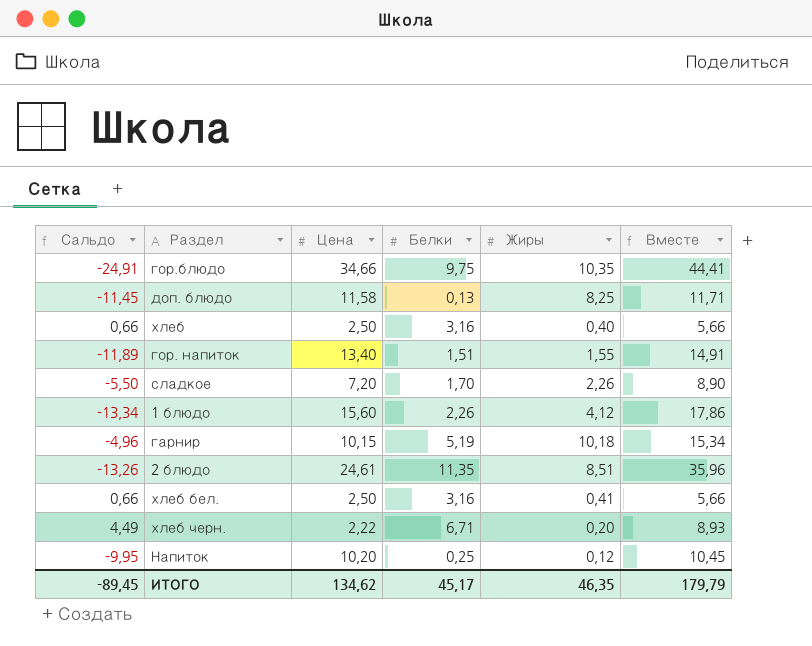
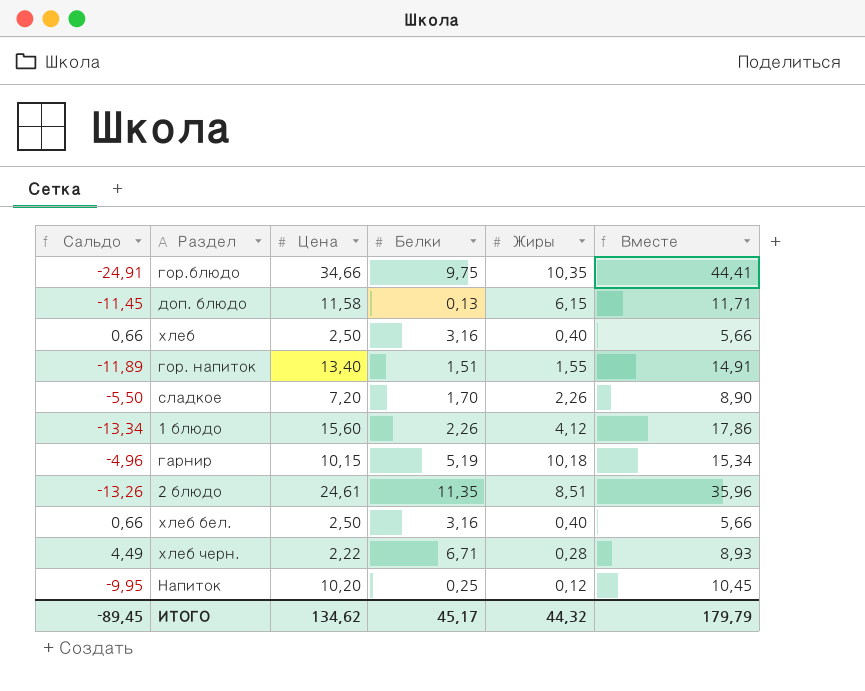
доп. блюдо | Жиры: 8,25 -> 6,15
хлеб бел. | Жиры: 0,41 -> 0,40
хлеб черн. | Жиры: 0,20 -> 0,28
ИТОГО | Жиры: 46,35 -> 44,32

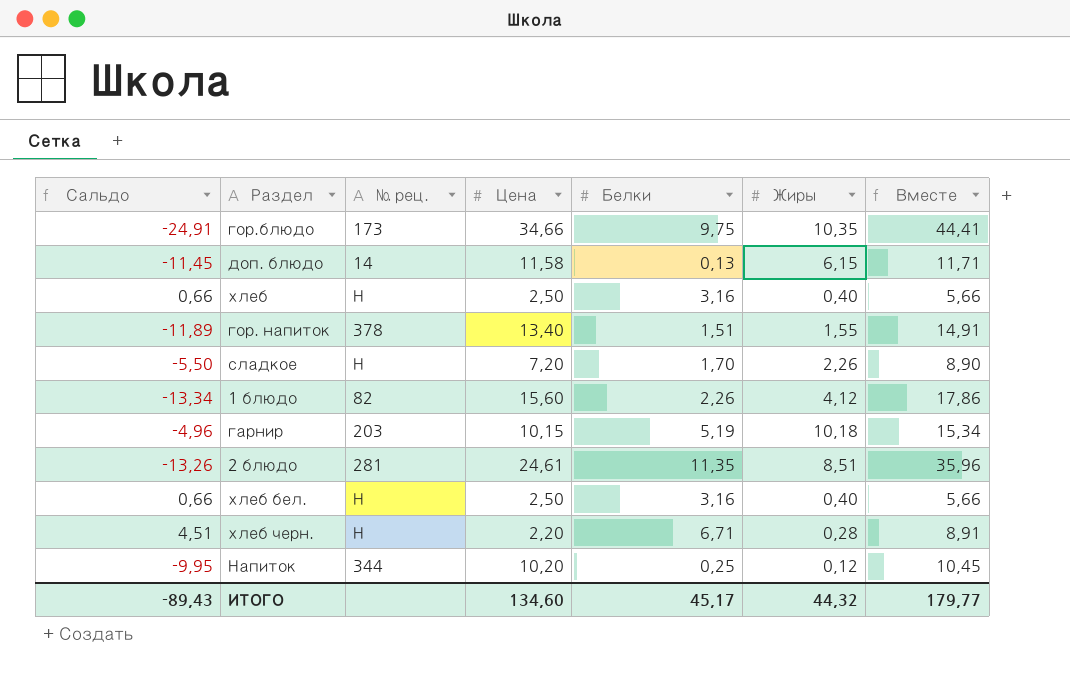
column № рец. | position: none -> 3
хлеб черн. | Сальдо: 4,49 -> 4,51
хлеб черн. | Цена: 2,22 -> 2,20
хлеб черн. | Вместе: 8,93 -> 8,91
ИТОГО | Сальдо: -89,45 -> -89,43
ИТОГО | Цена: 134,62 -> 134,60
ИТОГО | Вместе: 179,79 -> 179,77

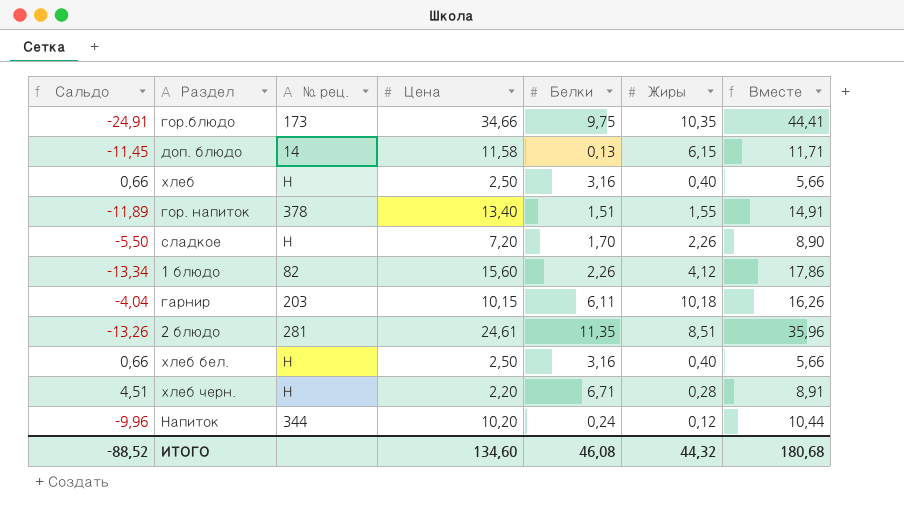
гарнир | Сальдо: -4,96 -> -4,04
гарнир | Белки: 5,19 -> 6,11
гарнир | Вместе: 15,34 -> 16,26
Напиток | Сальдо: -9,95 -> -9,96
Напиток | Белки: 0,25 -> 0,24
Напиток | Вместе: 10,45 -> 10,44
ИТОГО | Сальдо: -89,43 -> -88,52
ИТОГО | Белки: 45,17 -> 46,08
ИТОГО | Вместе: 179,77 -> 180,68

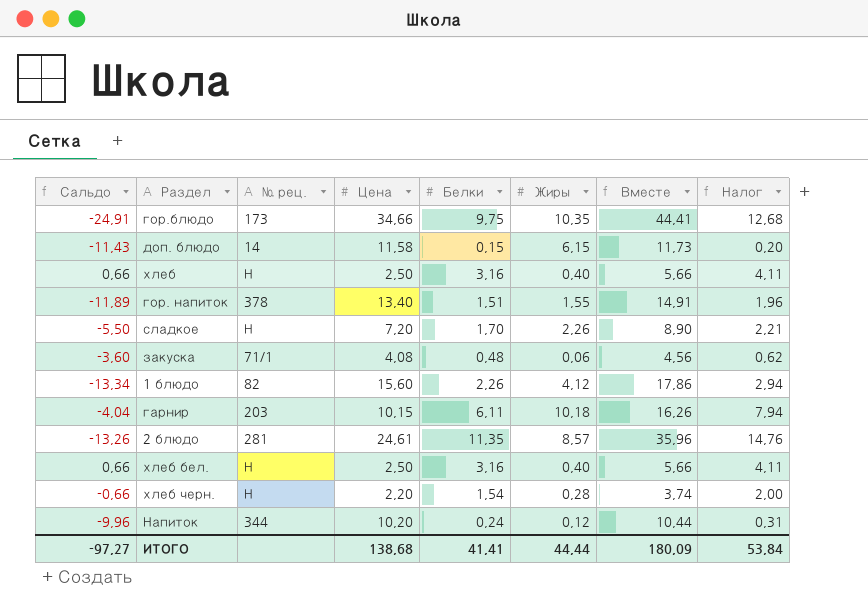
column Налог | formula: none -> [Белки] * 1,3
доп. блюдо | Сальдо: -11,45 -> -11,43
доп. блюдо | Белки: 0,13 -> 0,15
доп. блюдо | Вместе: 11,71 -> 11,73
row закуска: none -> -3,60 | 71/1 | 4,08 | 0,48 | 0,06 | 4,56 | 0,62
2 блюдо | Жиры: 8,51 -> 8,57
хлеб черн. | Сальдо: 4,51 -> -0,66
хлеб черн. | Белки: 6,71 -> 1,54
хлеб черн. | Вместе: 8,91 -> 3,74
ИТОГО | Сальдо: -88,52 -> -97,27
ИТОГО | Цена: 134,60 -> 138,68
ИТОГО | Белки: 46,08 -> 41,41
ИТОГО | Жиры: 44,32 -> 44,44
ИТОГО | Вместе: 180,68 -> 180,09

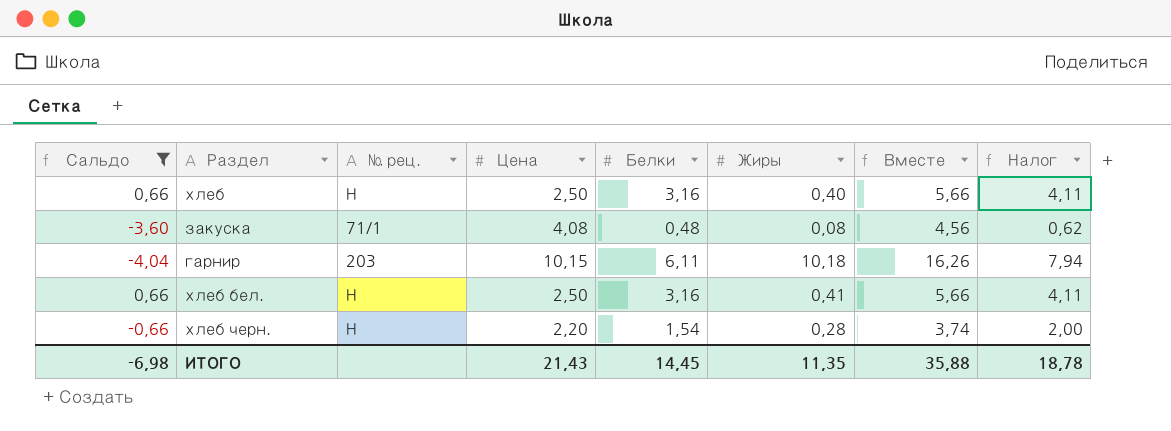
filter: none -> Сальдо >= -4,04
закуска | Жиры: 0,06 -> 0,08
хлеб бел. | Жиры: 0,40 -> 0,41
ИТОГО | Сальдо: -97,27 -> -6,98
ИТОГО | Цена: 138,68 -> 21,43
ИТОГО | Белки: 41,41 -> 14,45
ИТОГО | Жиры: 44,44 -> 11,35
ИТОГО | Вместе: 180,09 -> 35,88
ИТОГО | Налог: 53,84 -> 18,78

